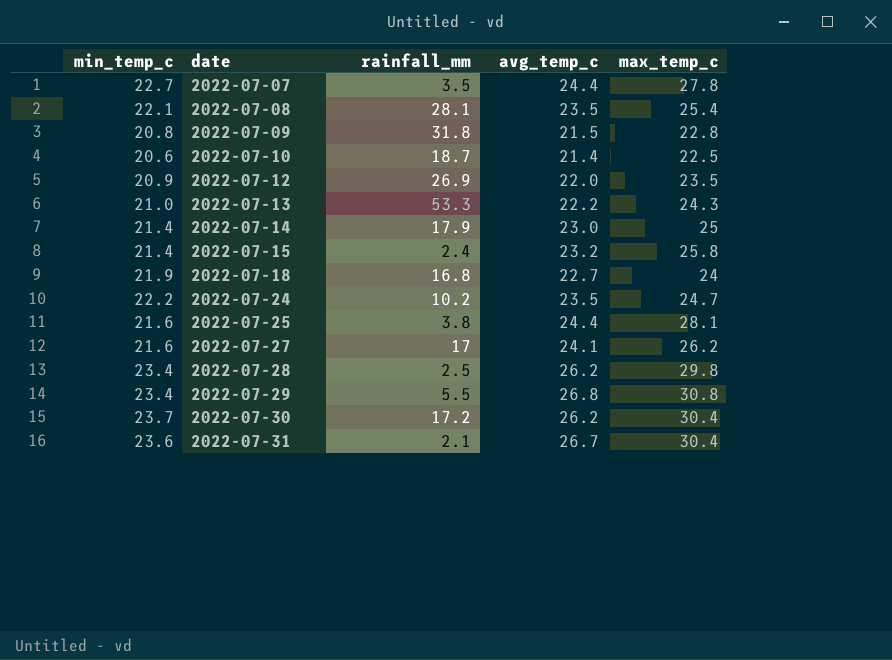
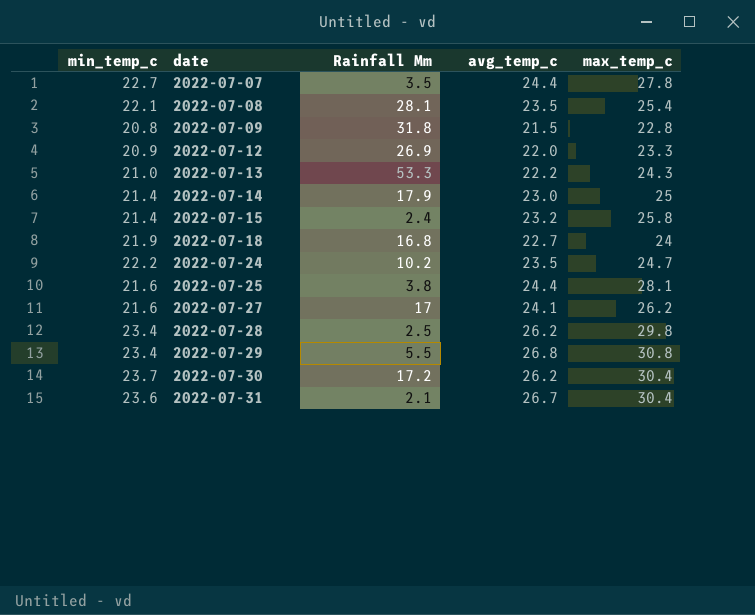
column name: rainfall_mm -> Rainfall Mm
row 2022-07-10: 20.6 | 18.7 | 21.4 | 22.5 -> none
2022-07-12 | max_temp_c: 23.5 -> 23.3

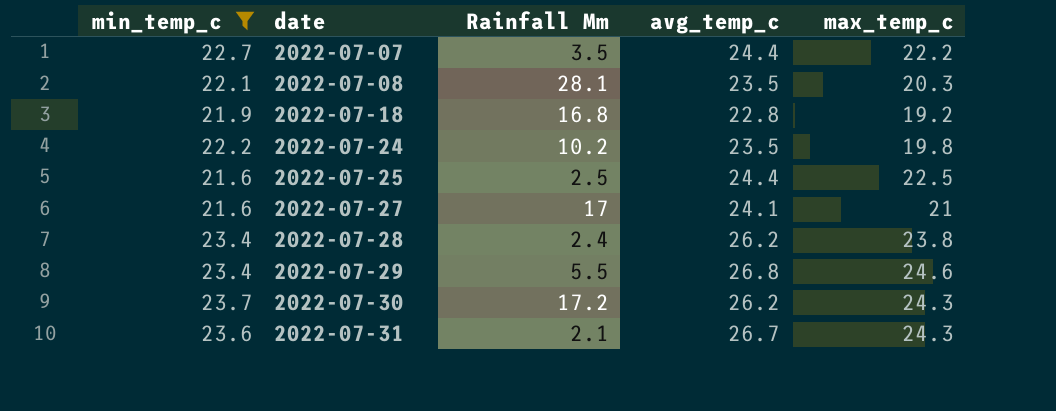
filter: none -> min_temp_c >= 21.6
2022-07-07 | max_temp_c: 27.8 -> 22.2
2022-07-08 | max_temp_c: 25.4 -> 20.3
2022-07-18 | avg_temp_c: 22.7 -> 22.8
2022-07-18 | max_temp_c: 24 -> 19.2
2022-07-24 | max_temp_c: 24.7 -> 19.8
2022-07-25 | Rainfall Mm: 3.8 -> 2.5
2022-07-25 | max_temp_c: 28.1 -> 22.5
2022-07-27 | max_temp_c: 26.2 -> 21
2022-07-28 | Rainfall Mm: 2.5 -> 2.4
2022-07-28 | max_temp_c: 29.8 -> 23.8
2022-07-29 | max_temp_c: 30.8 -> 24.6
2022-07-30 | max_temp_c: 30.4 -> 24.3
2022-07-31 | max_temp_c: 30.4 -> 24.3

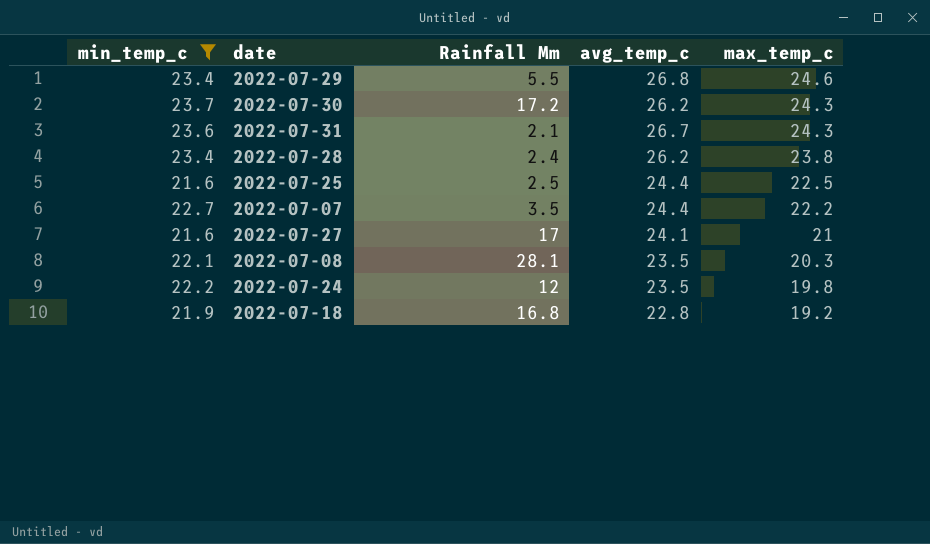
row order: date ascending -> max_temp_c descending
2022-07-24 | Rainfall Mm: 10.2 -> 12

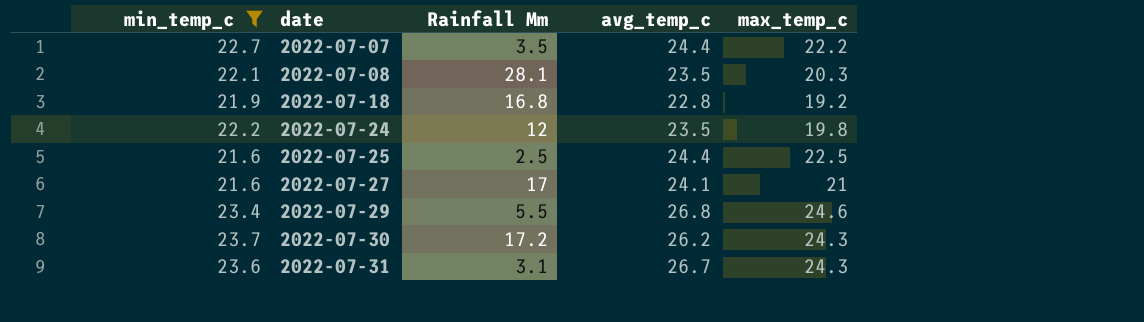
row order: max_temp_c descending -> date ascending
row 2022-07-28: 23.4 | 2.4 | 26.2 | 23.8 -> none
2022-07-31 | Rainfall Mm: 2.1 -> 3.1

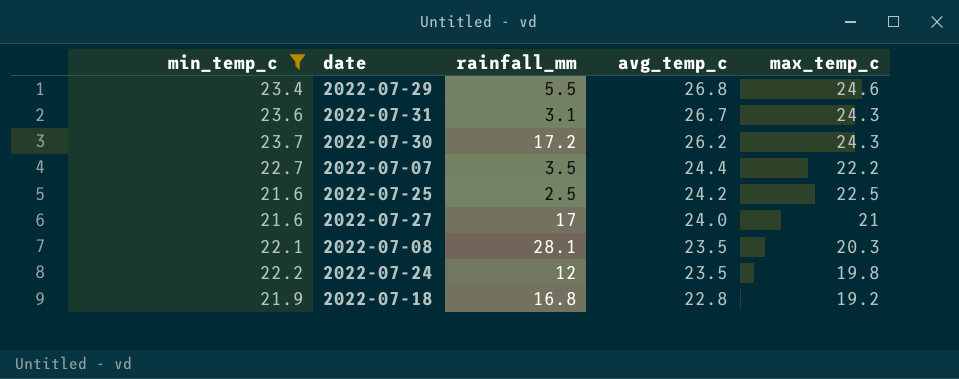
row order: date ascending -> avg_temp_c descending
column name: Rainfall Mm -> rainfall_mm
2022-07-25 | avg_temp_c: 24.4 -> 24.2
2022-07-27 | avg_temp_c: 24.1 -> 24.0

